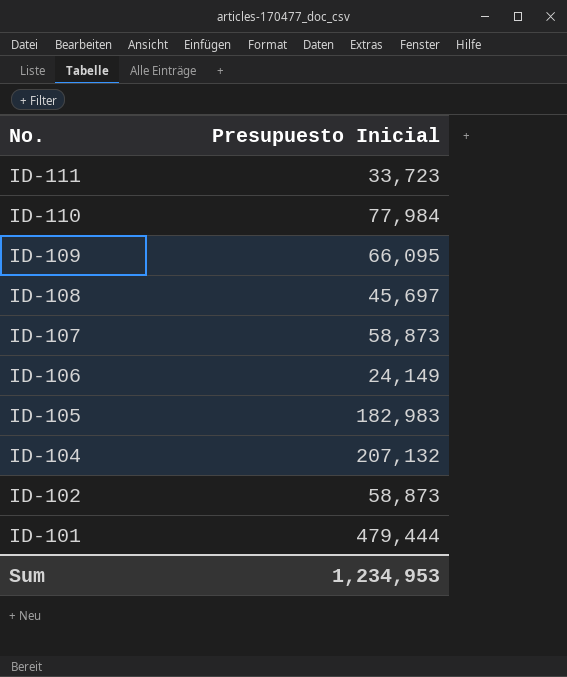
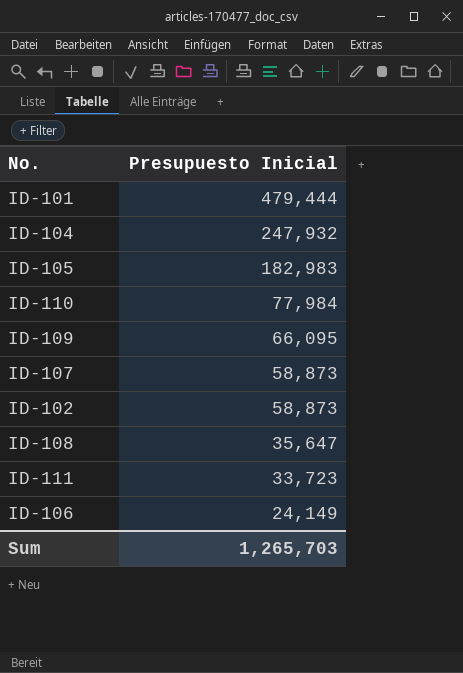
row order: No. descending -> Presupuesto Inicial descending
ID-104 | Presupuesto Inicial: 207,132 -> 247,932
ID-108 | Presupuesto Inicial: 45,697 -> 35,647
Sum | Presupuesto Inicial: 1,234,953 -> 1,265,703

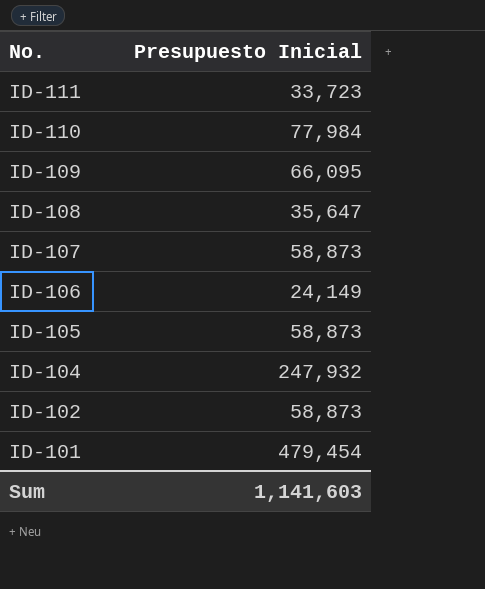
row order: Presupuesto Inicial descending -> No. descending
ID-105 | Presupuesto Inicial: 182,983 -> 58,873
ID-101 | Presupuesto Inicial: 479,444 -> 479,454
Sum | Presupuesto Inicial: 1,265,703 -> 1,141,603

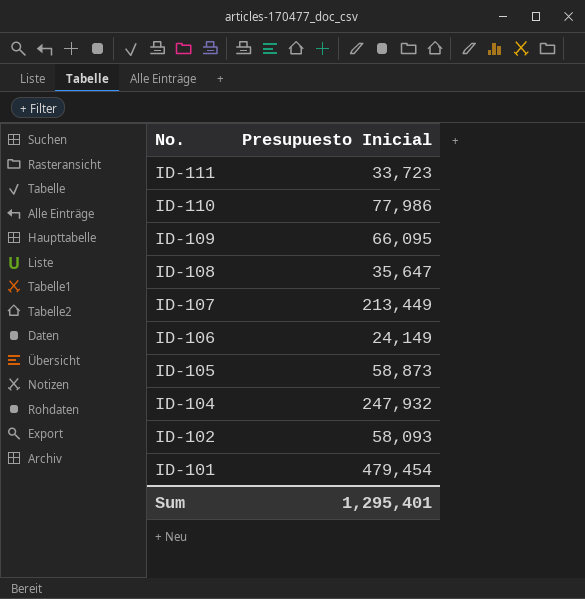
ID-110 | Presupuesto Inicial: 77,984 -> 77,986
ID-107 | Presupuesto Inicial: 58,873 -> 213,449
ID-102 | Presupuesto Inicial: 58,873 -> 58,093
Sum | Presupuesto Inicial: 1,141,603 -> 1,295,401

